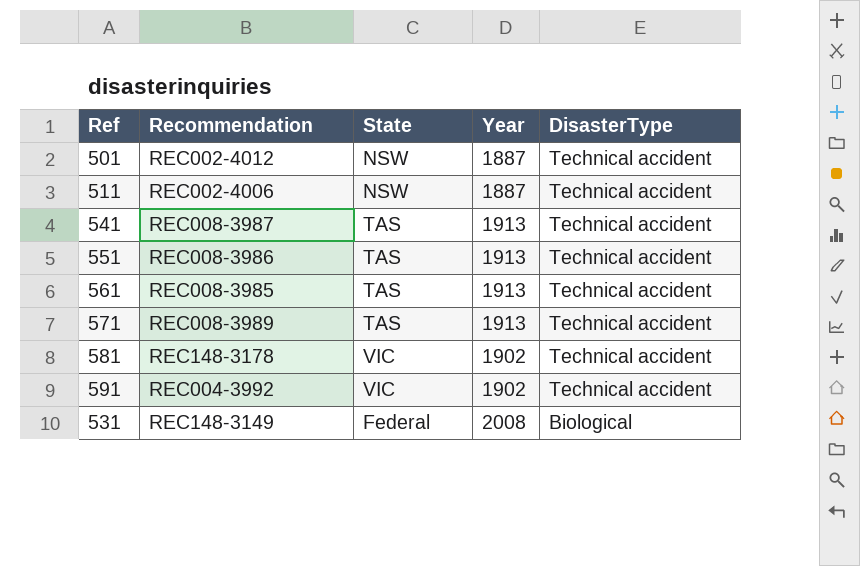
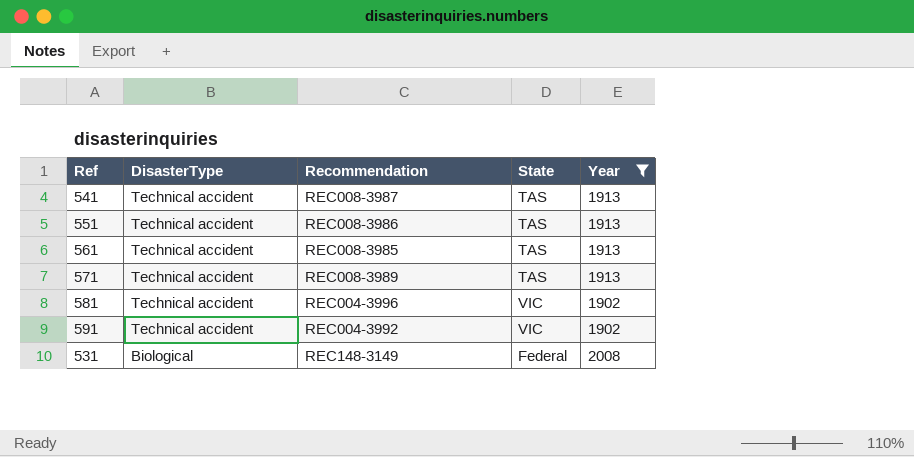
filter: none -> Year != 1887
column DisasterType | position: 5 -> 2
581 | Recommendation: REC148-3178 -> REC004-3996

